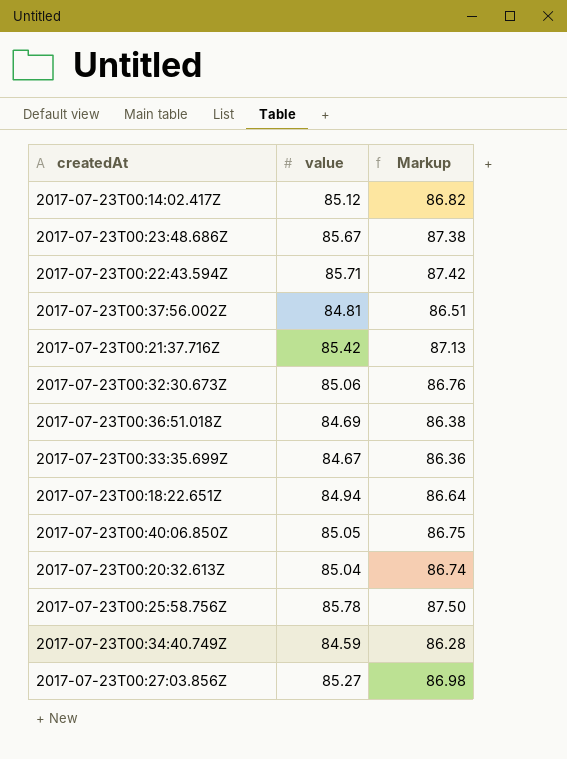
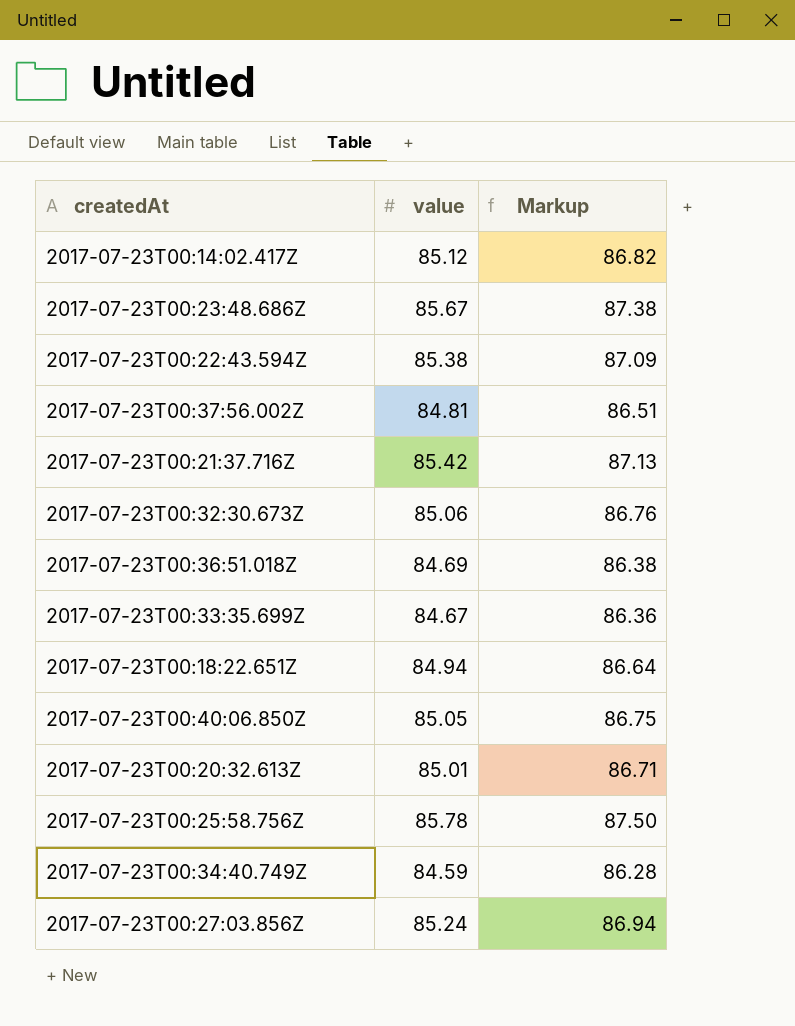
2017-07-23T00:22:43.594Z | value: 85.71 -> 85.38
2017-07-23T00:22:43.594Z | Markup: 87.42 -> 87.09
2017-07-23T00:20:32.613Z | value: 85.04 -> 85.01
2017-07-23T00:20:32.613Z | Markup: 86.74 -> 86.71
2017-07-23T00:27:03.856Z | value: 85.27 -> 85.24
2017-07-23T00:27:03.856Z | Markup: 86.98 -> 86.94

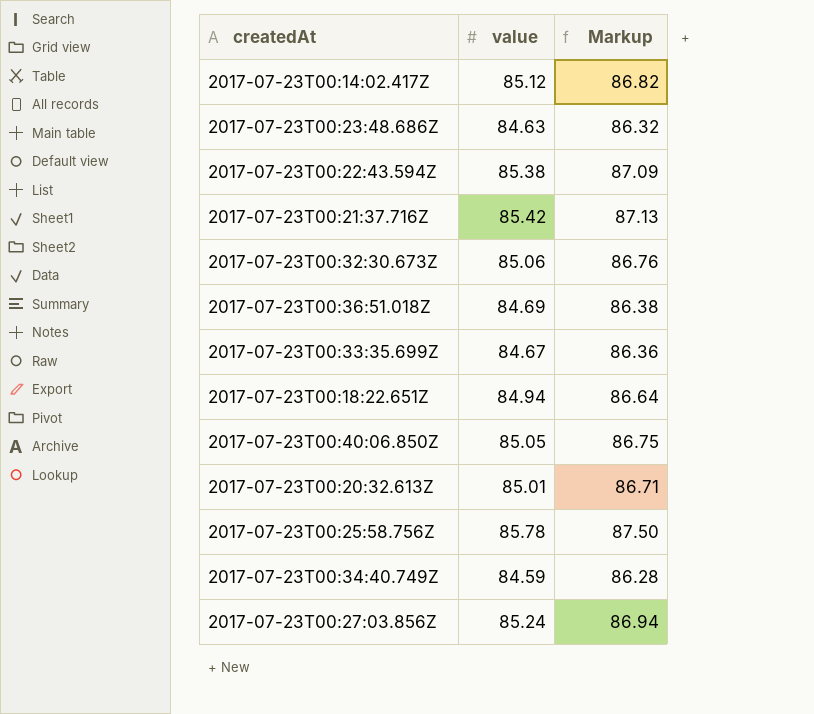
row 2017-07-23T00:37:56.002Z: 84.81 | 86.51 -> none
2017-07-23T00:23:48.686Z | value: 85.67 -> 84.63
2017-07-23T00:23:48.686Z | Markup: 87.38 -> 86.32

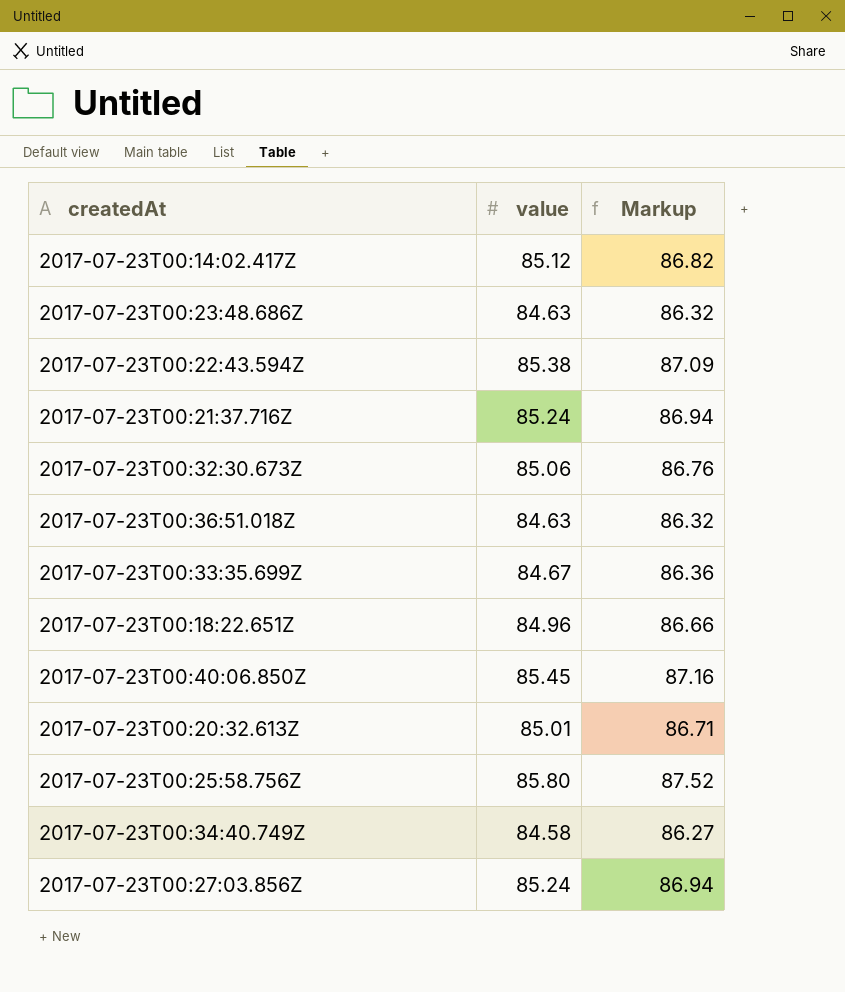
2017-07-23T00:21:37.716Z | value: 85.42 -> 85.24
2017-07-23T00:21:37.716Z | Markup: 87.13 -> 86.94
2017-07-23T00:36:51.018Z | value: 84.69 -> 84.63
2017-07-23T00:36:51.018Z | Markup: 86.38 -> 86.32
2017-07-23T00:18:22.651Z | value: 84.94 -> 84.96
2017-07-23T00:18:22.651Z | Markup: 86.64 -> 86.66
2017-07-23T00:40:06.850Z | value: 85.05 -> 85.45
2017-07-23T00:40:06.850Z | Markup: 86.75 -> 87.16
2017-07-23T00:25:58.756Z | value: 85.78 -> 85.80
2017-07-23T00:25:58.756Z | Markup: 87.50 -> 87.52
2017-07-23T00:34:40.749Z | value: 84.59 -> 84.58
2017-07-23T00:34:40.749Z | Markup: 86.28 -> 86.27

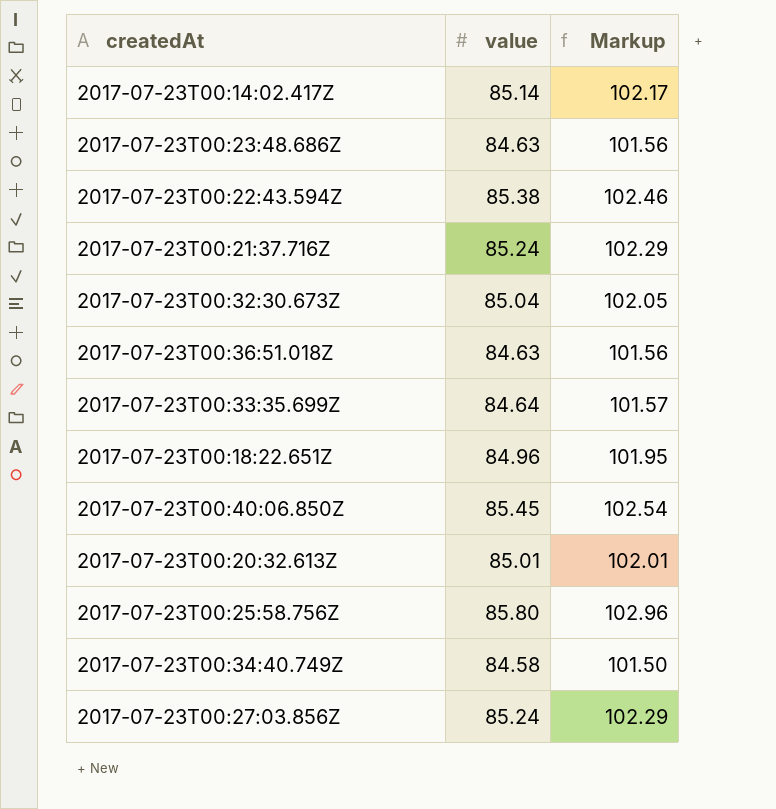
column Markup | formula: [value] * 1.02 -> [value] * 1.2
2017-07-23T00:14:02.417Z | value: 85.12 -> 85.14
2017-07-23T00:32:30.673Z | value: 85.06 -> 85.04
2017-07-23T00:33:35.699Z | value: 84.67 -> 84.64

